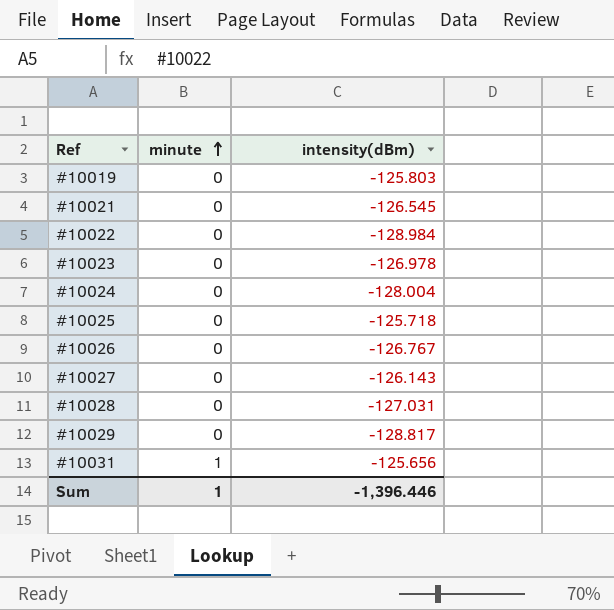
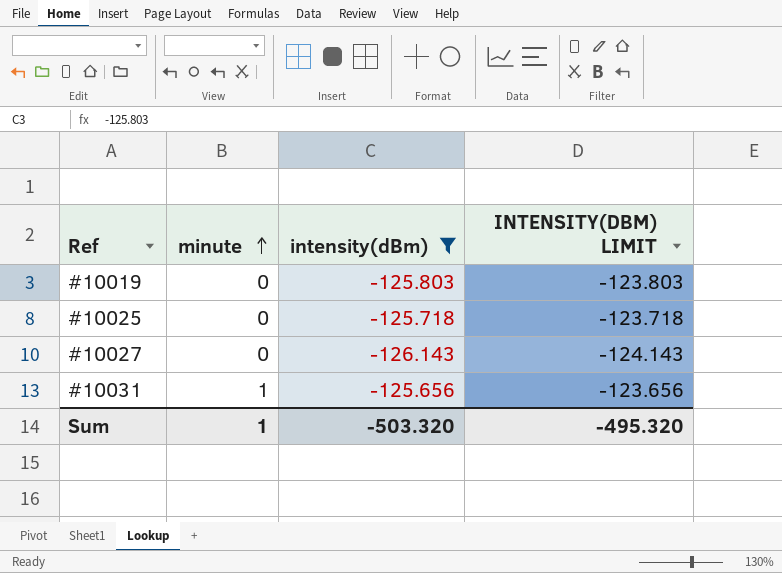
filter: none -> intensity(dBm) >= -126.143
column INTENSITY(DBM) LIMIT | formula: none -> [intensity(dBm)] + 2
Sum | intensity(dBm): -1,396.446 -> -503.320

